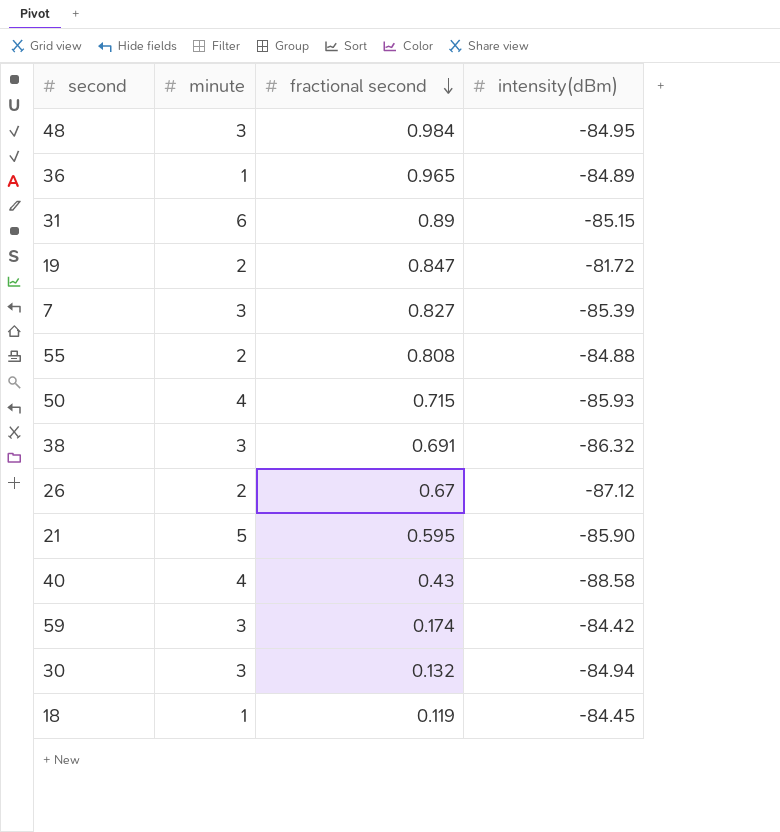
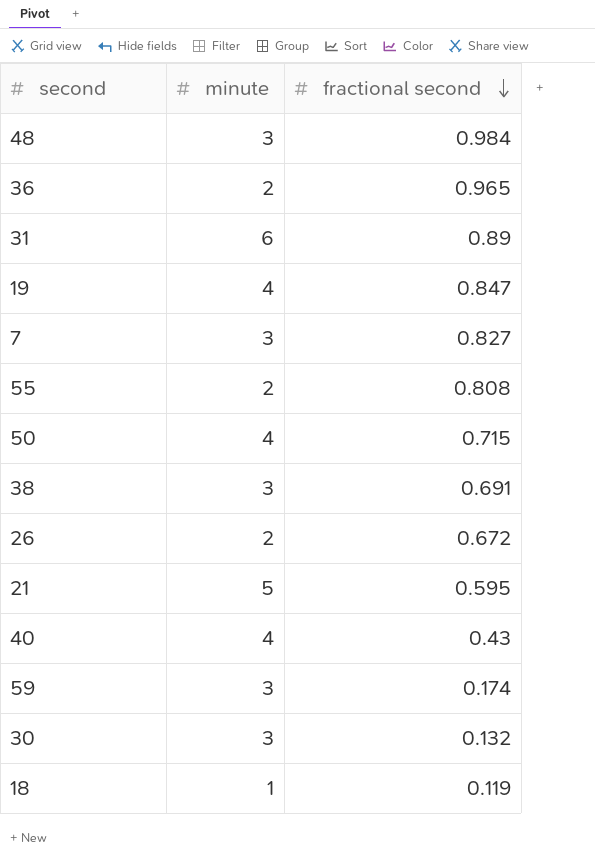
column intensity(dBm) | position: 4 -> none
36 | minute: 1 -> 2
19 | minute: 2 -> 4
26 | fractional second: 0.67 -> 0.672

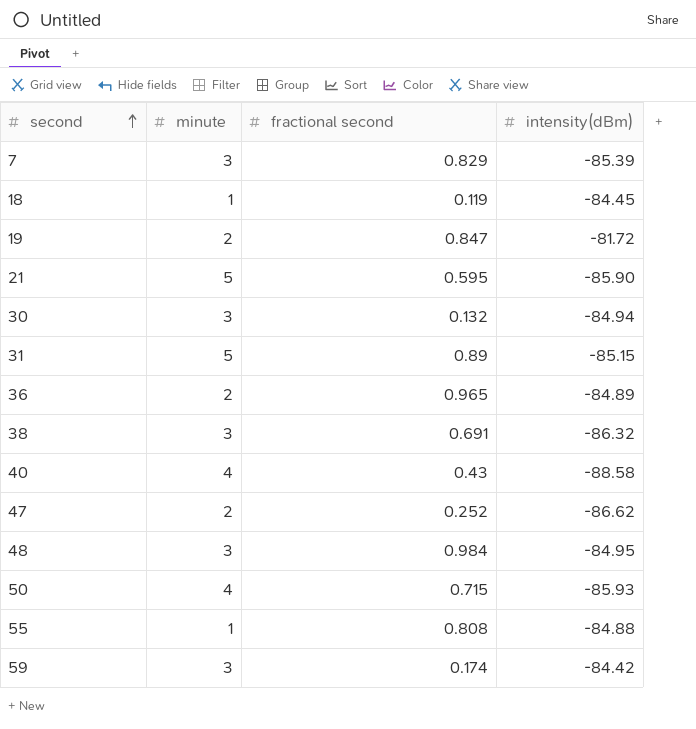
row order: fractional second descending -> second ascending
column intensity(dBm) | position: none -> 4
row 26: 2 | 0.672 -> none
7 | fractional second: 0.827 -> 0.829
19 | minute: 4 -> 2
31 | minute: 6 -> 5
row 47: none -> 2 | 0.252 | -86.62
55 | minute: 2 -> 1

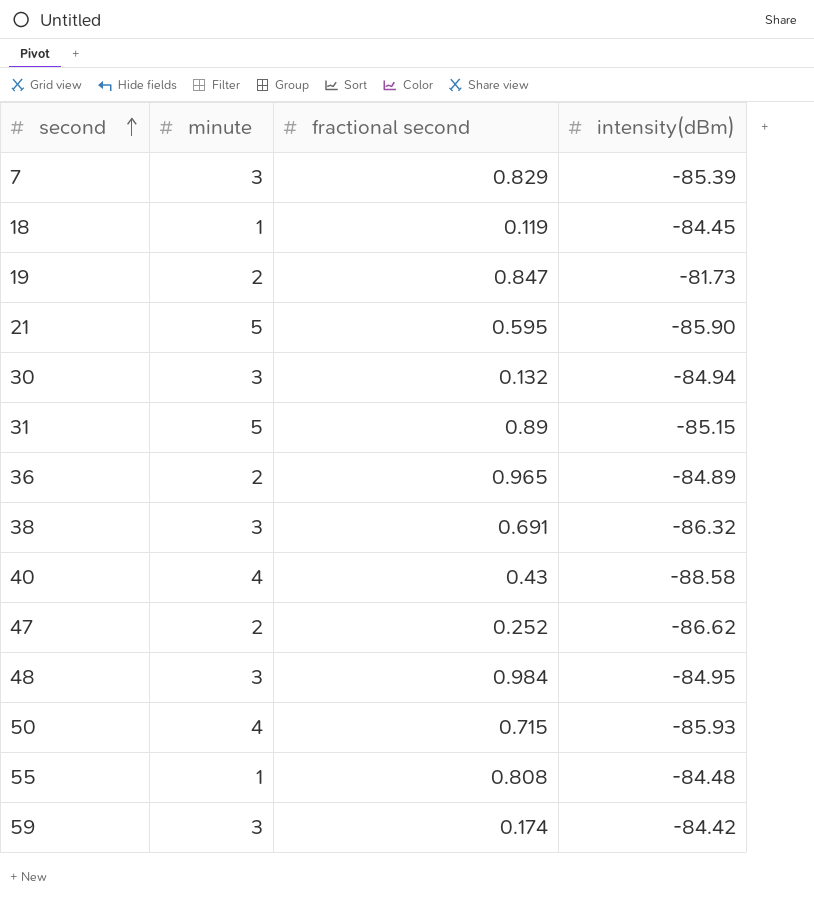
19 | intensity(dBm): -81.72 -> -81.73
55 | intensity(dBm): -84.88 -> -84.48

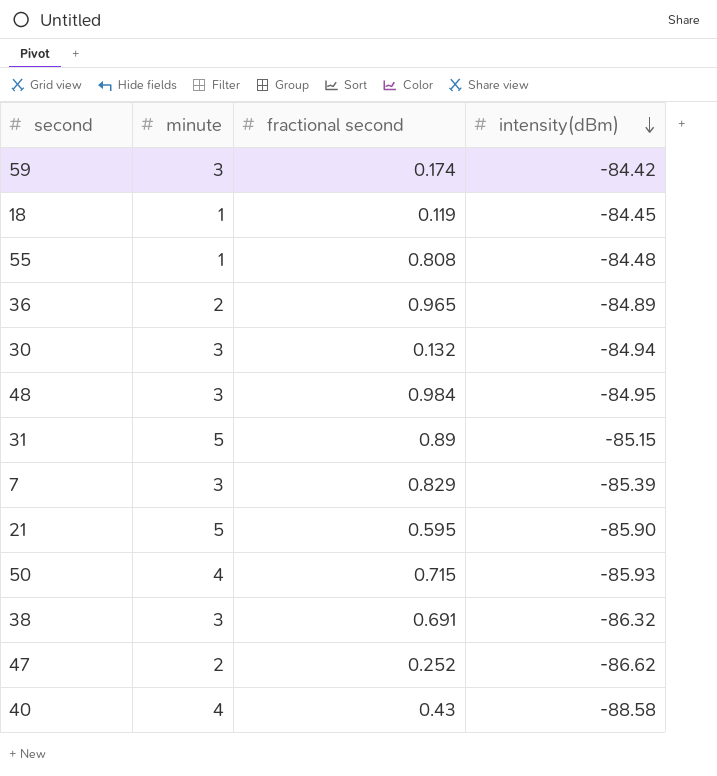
row order: second ascending -> intensity(dBm) descending
row 19: 2 | 0.847 | -81.73 -> none

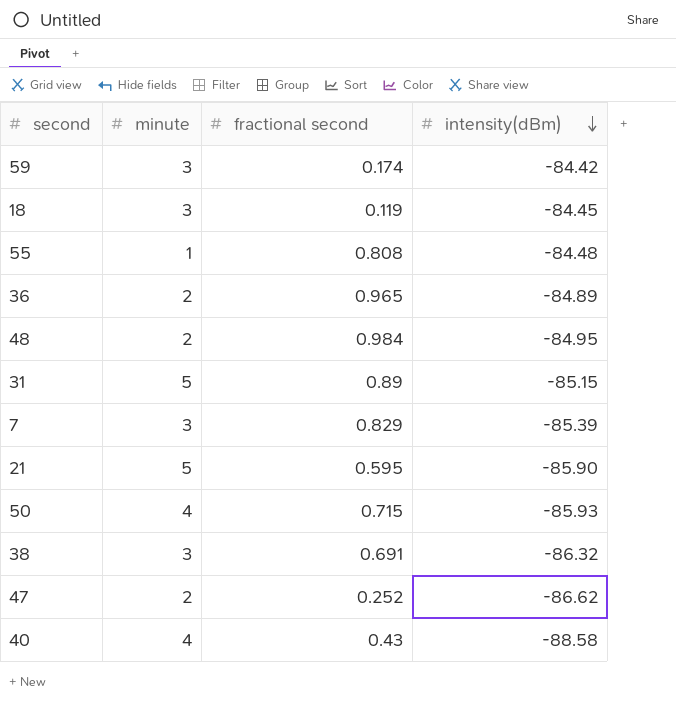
row 30: 3 | 0.132 | -84.94 -> none
18 | minute: 1 -> 3
48 | minute: 3 -> 2

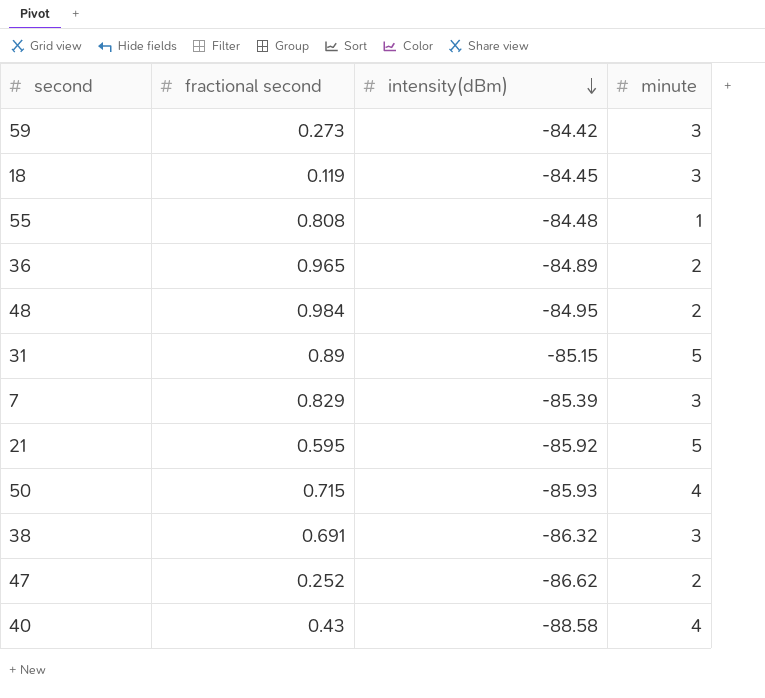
column minute | position: 2 -> 4
59 | fractional second: 0.174 -> 0.273
21 | intensity(dBm): -85.90 -> -85.92

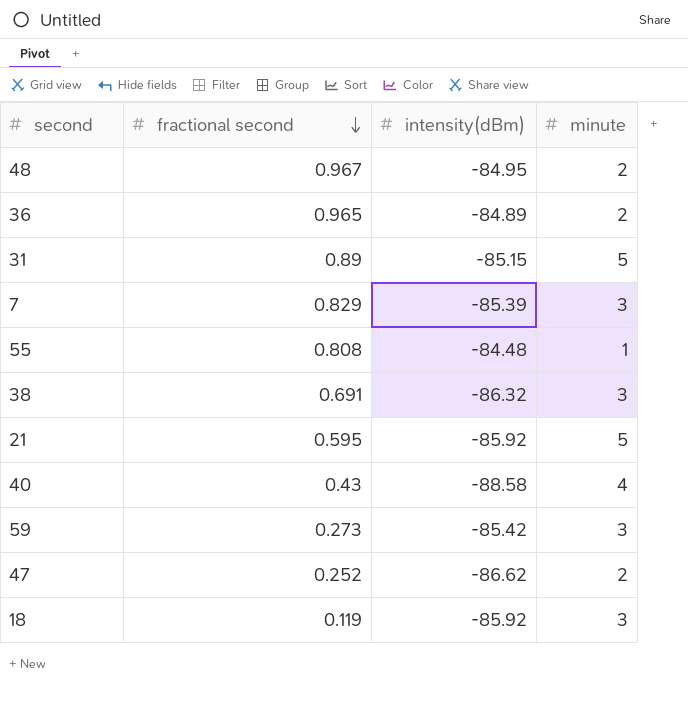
row order: intensity(dBm) descending -> fractional second descending
row 50: 0.715 | -85.93 | 4 -> none
48 | fractional second: 0.984 -> 0.967
59 | intensity(dBm): -84.42 -> -85.42
18 | intensity(dBm): -84.45 -> -85.92

